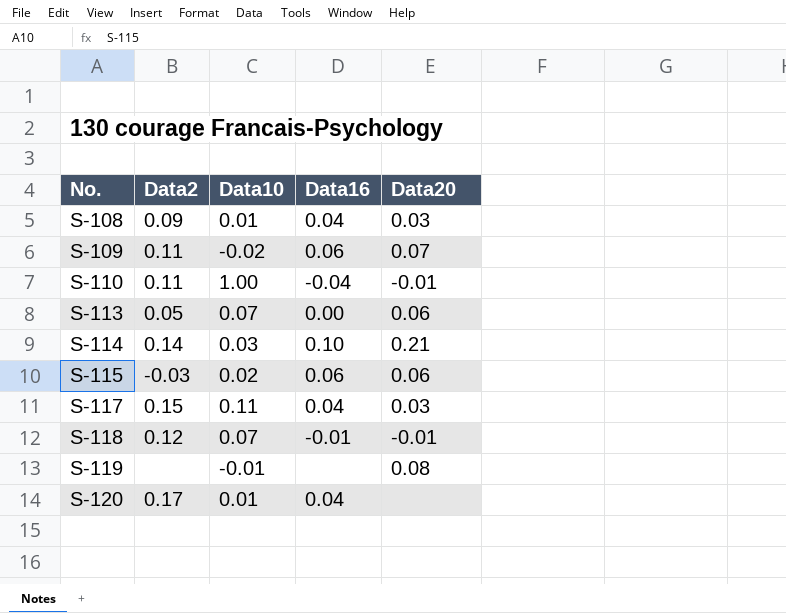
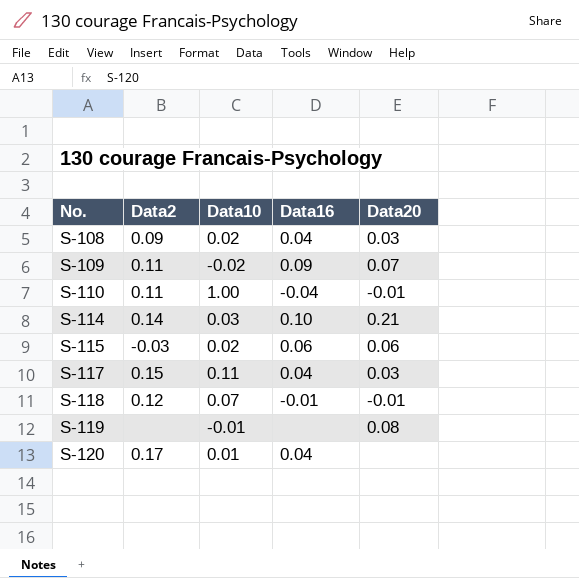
row S-113: 0.05 | 0.07 | 0.00 | 0.06 -> none
S-108 | Data10: 0.01 -> 0.02
S-109 | Data16: 0.06 -> 0.09

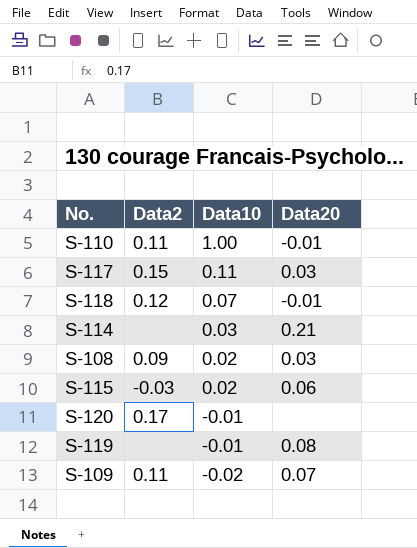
row order: No. ascending -> Data10 descending
column Data16 | position: 4 -> none
S-114 | Data2: 0.14 -> none
S-120 | Data10: 0.01 -> -0.01

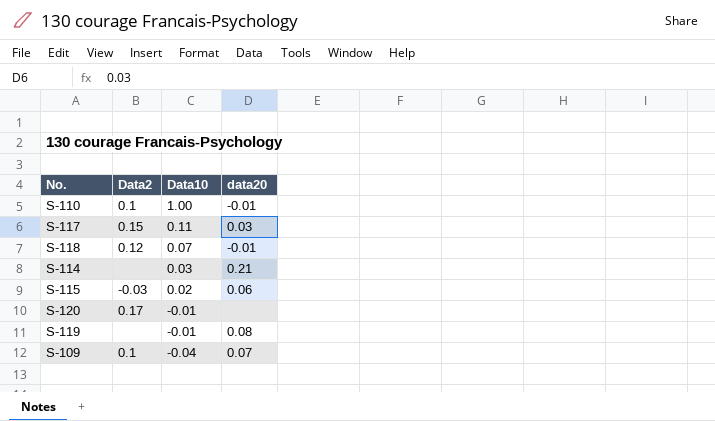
column name: Data20 -> data20
row S-108: 0.09 | 0.02 | 0.03 -> none
S-110 | Data2: 0.11 -> 0.1
S-109 | Data2: 0.11 -> 0.1
S-109 | Data10: -0.02 -> -0.04

